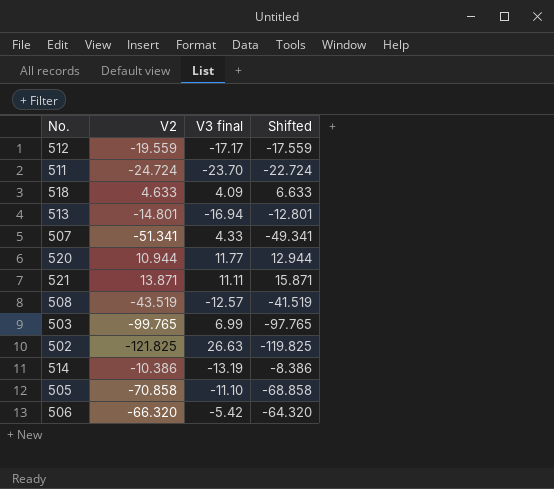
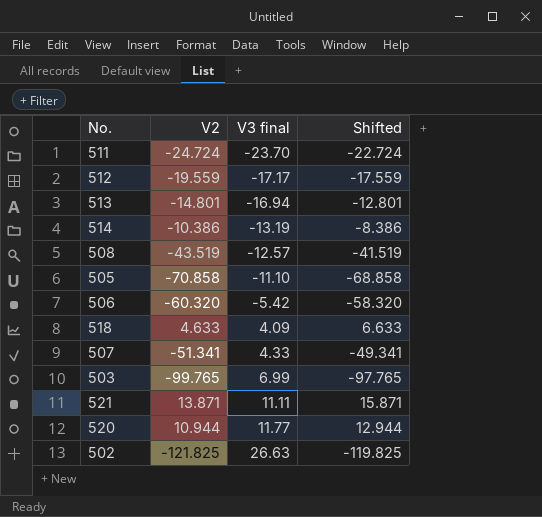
row order: none -> V3 final ascending
506 | V2: -66.320 -> -60.320
506 | Shifted: -64.320 -> -58.320

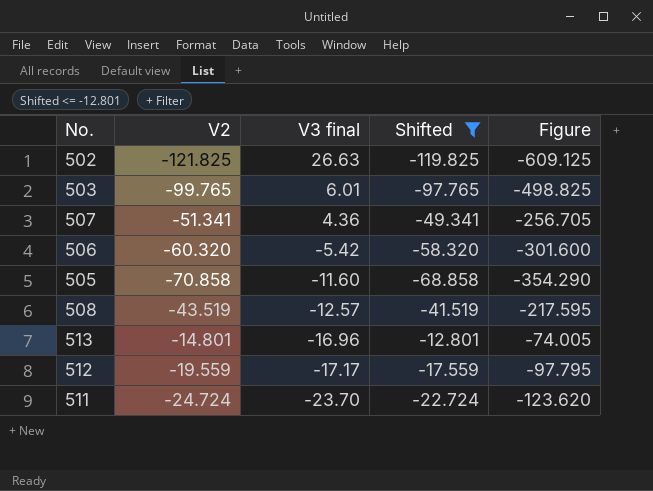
filter: none -> Shifted <= -12.801
row order: V3 final ascending -> V3 final descending
column Figure | formula: none -> [V2] * 5
503 | V3 final: 6.99 -> 6.01
507 | V3 final: 4.33 -> 4.36
505 | V3 final: -11.10 -> -11.60
513 | V3 final: -16.94 -> -16.96

